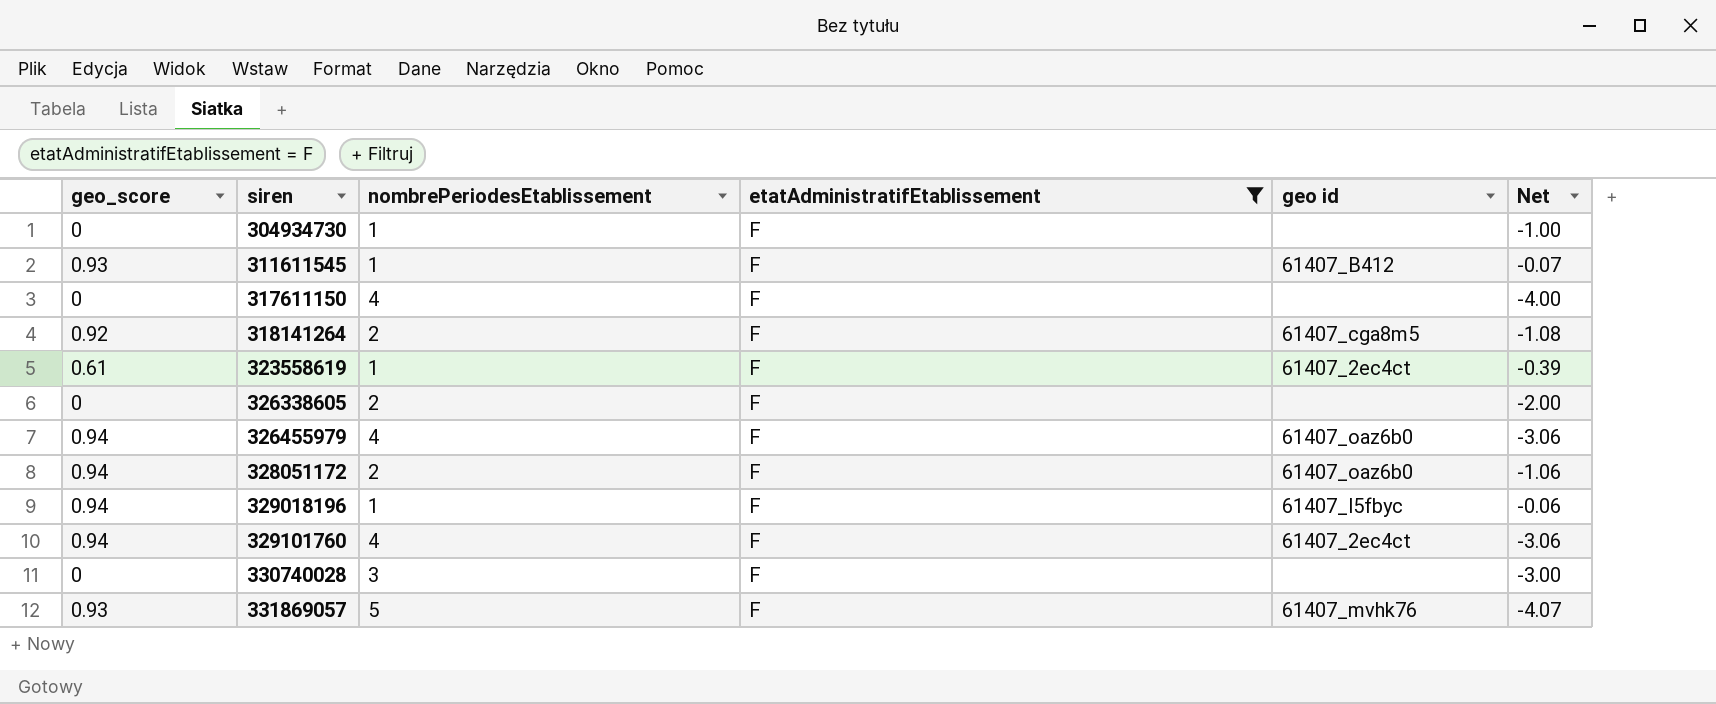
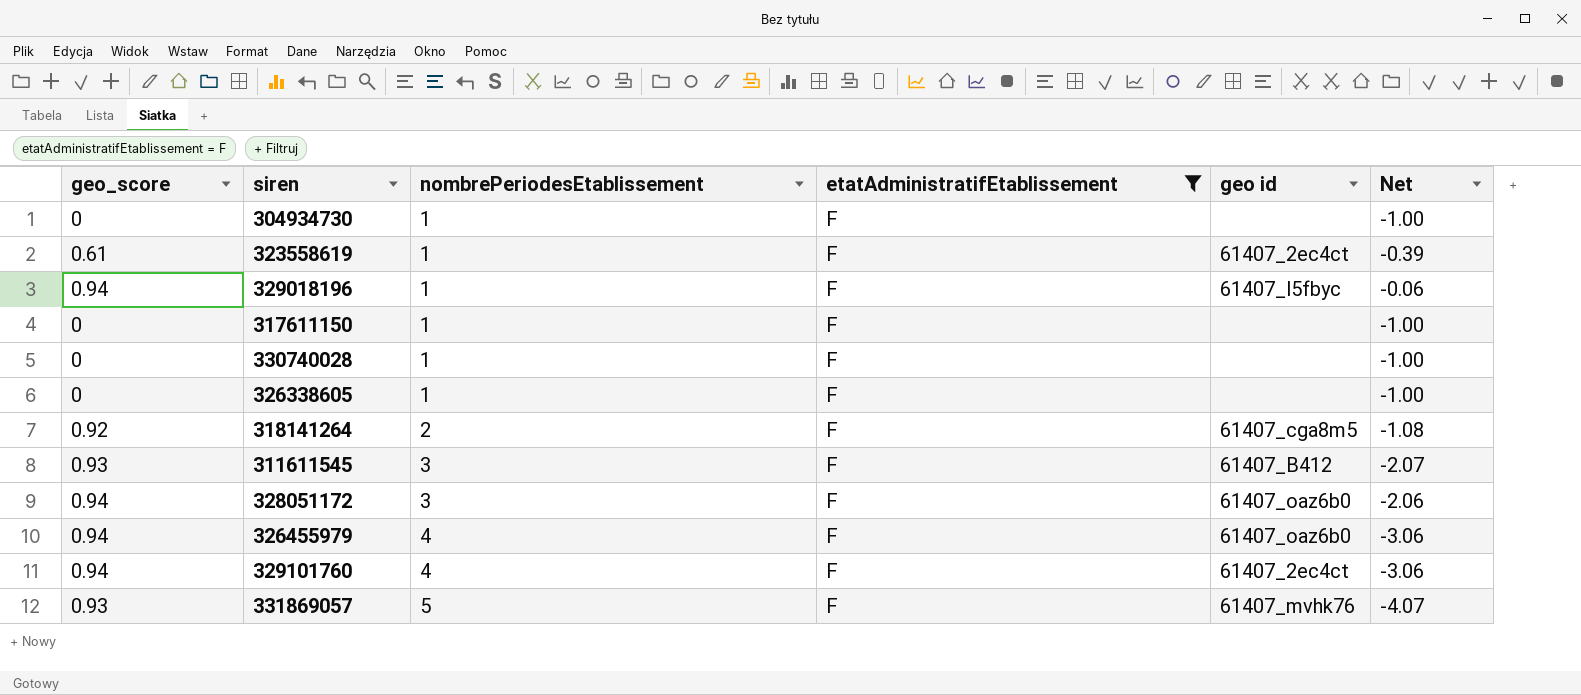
row order: siren ascending -> nombrePeriodesEtablissement ascending
317611150 | nombrePeriodesEtablissement: 4 -> 1
317611150 | Net: -4.00 -> -1.00
330740028 | nombrePeriodesEtablissement: 3 -> 1
330740028 | Net: -3.00 -> -1.00
326338605 | nombrePeriodesEtablissement: 2 -> 1
326338605 | Net: -2.00 -> -1.00
311611545 | nombrePeriodesEtablissement: 1 -> 3
311611545 | Net: -0.07 -> -2.07
328051172 | nombrePeriodesEtablissement: 2 -> 3
328051172 | Net: -1.06 -> -2.06

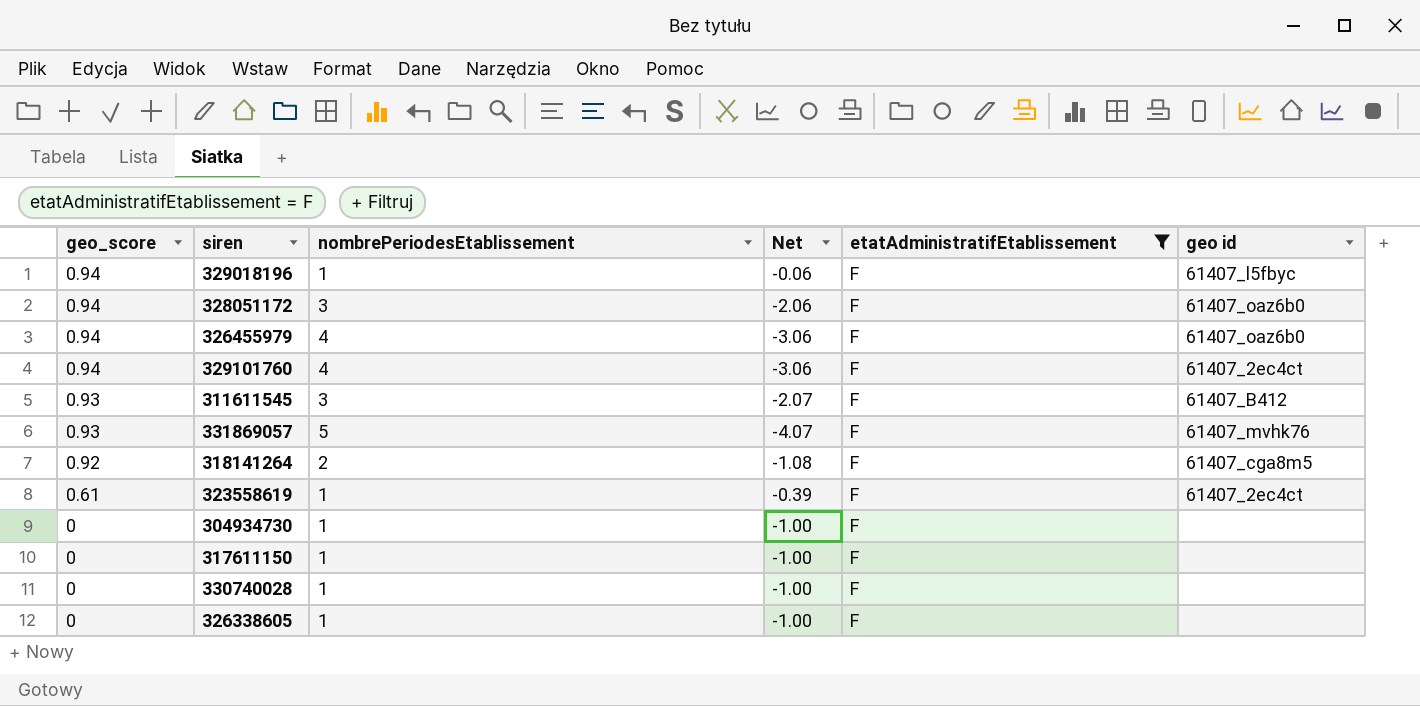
row order: nombrePeriodesEtablissement ascending -> geo_score descending
column Net | position: 6 -> 4

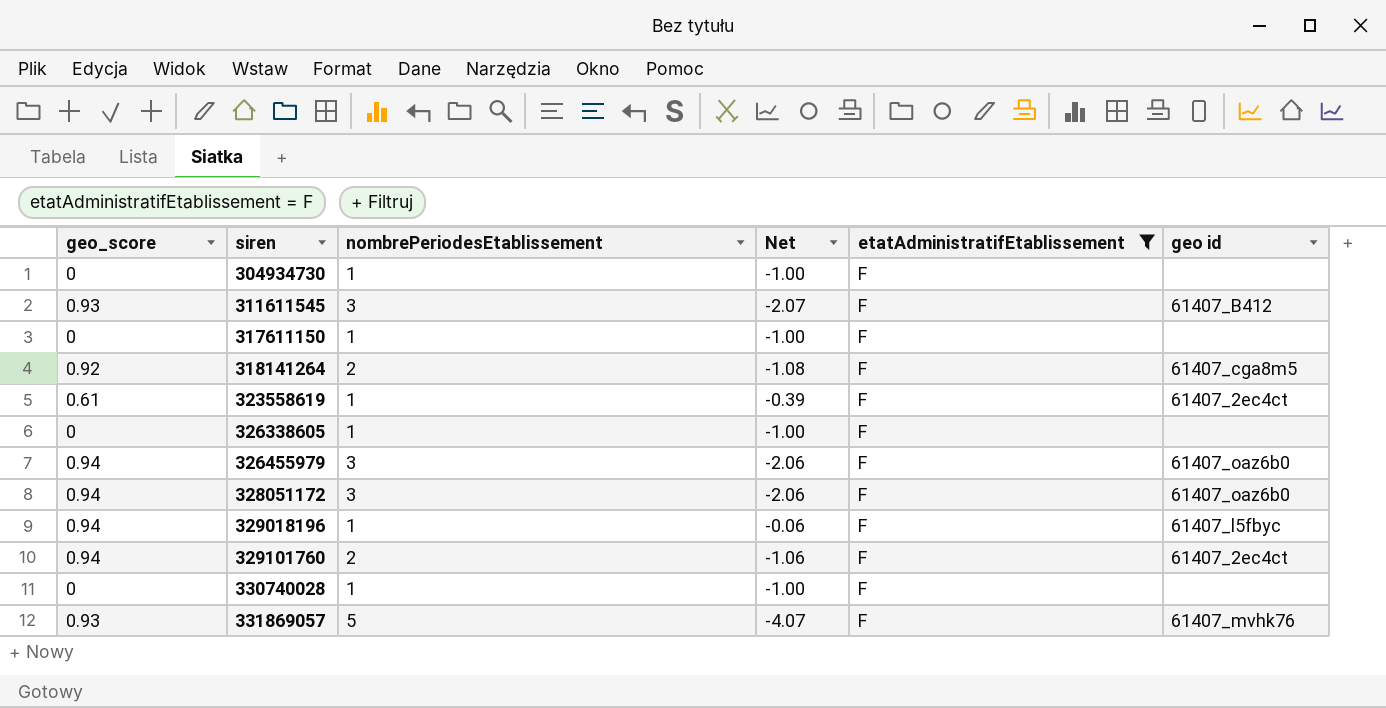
row order: geo_score descending -> siren ascending
326455979 | nombrePeriodesEtablissement: 4 -> 3
326455979 | Net: -3.06 -> -2.06
329101760 | nombrePeriodesEtablissement: 4 -> 2
329101760 | Net: -3.06 -> -1.06

